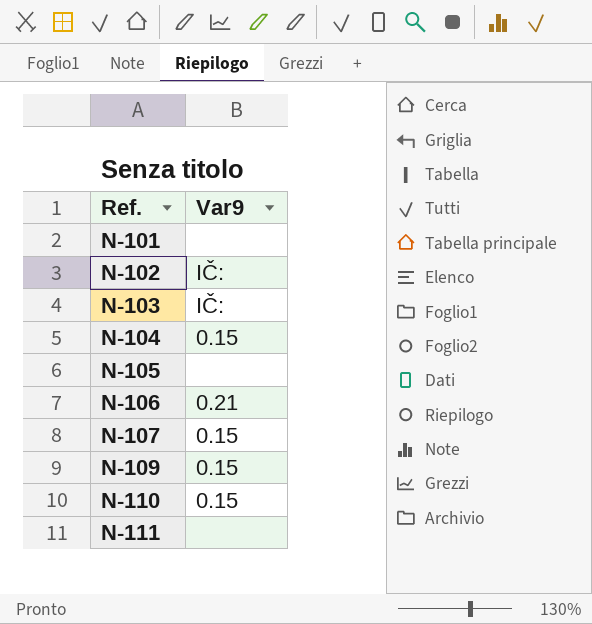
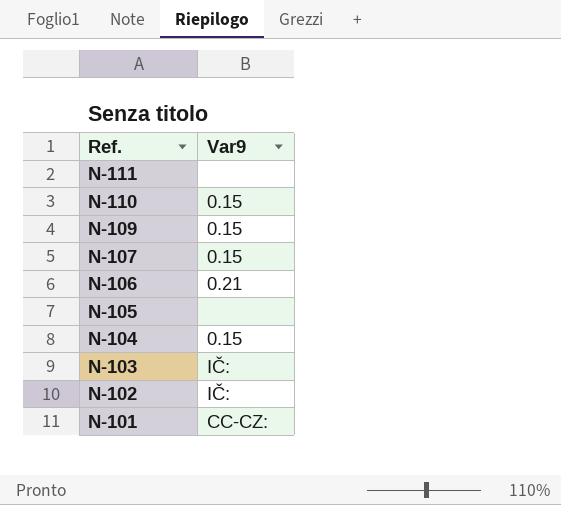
row order: Ref. ascending -> Ref. descending
N-101 | Var9: none -> CC-CZ:

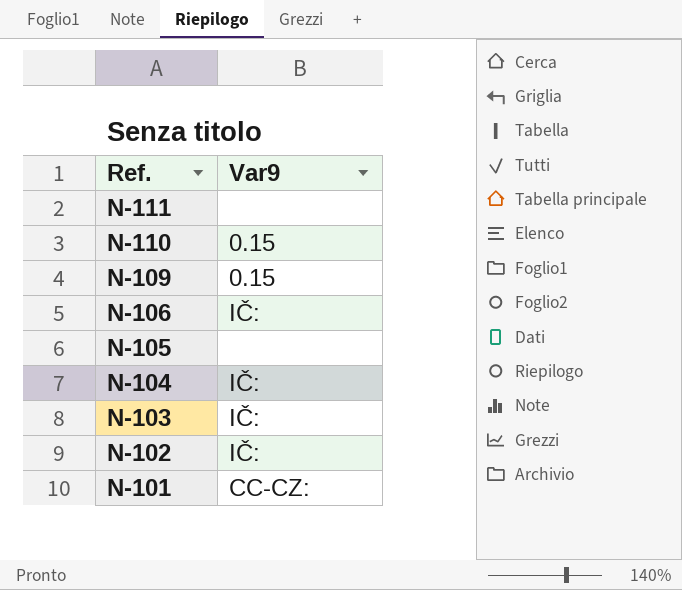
row N-107: 0.15 -> none
N-106 | Var9: 0.21 -> IČ:
N-104 | Var9: 0.15 -> IČ:

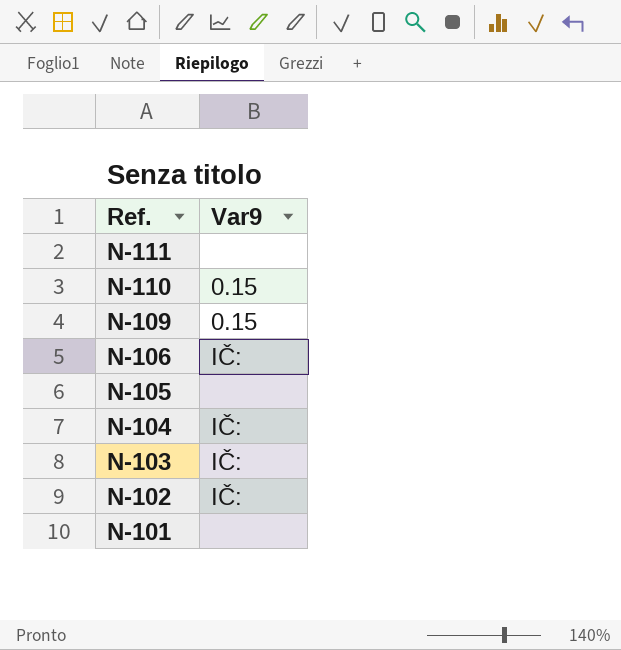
N-101 | Var9: CC-CZ: -> none

